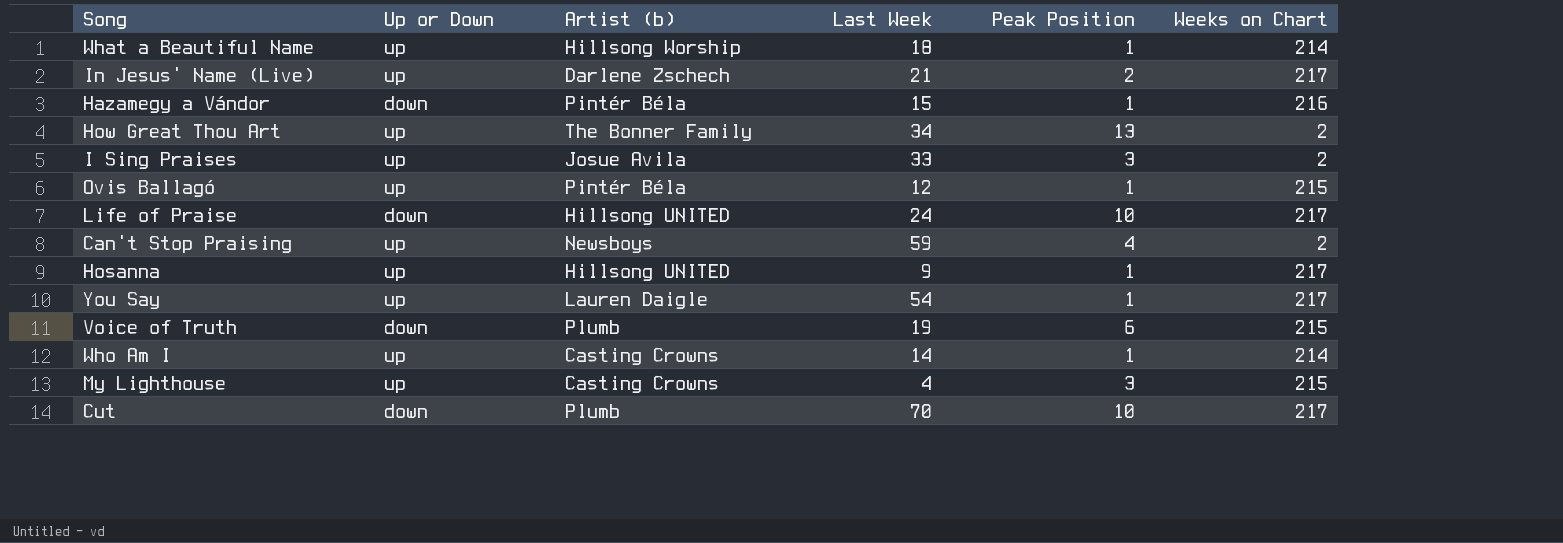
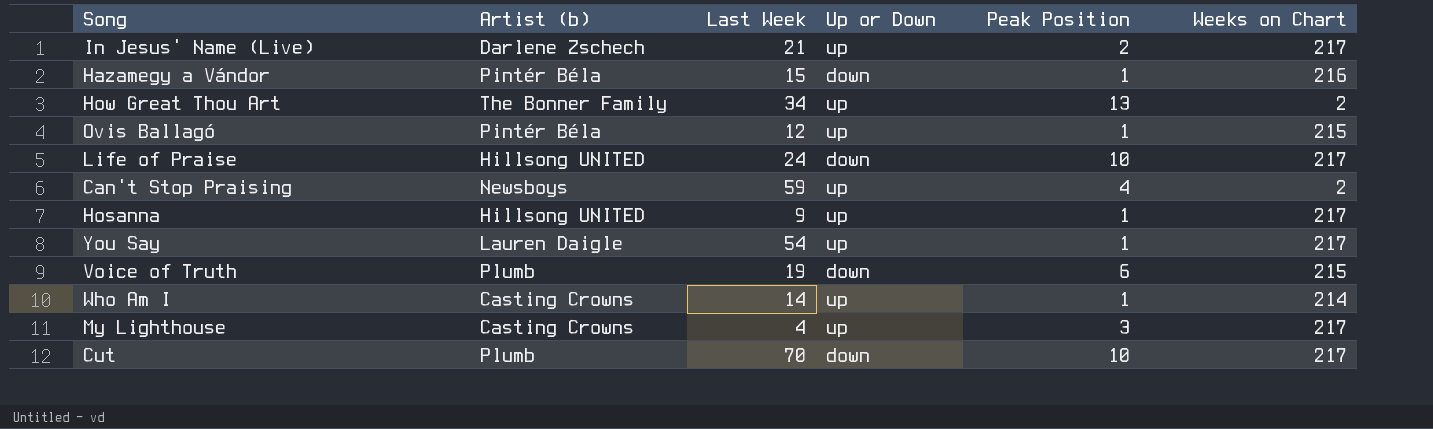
column Up or Down | position: 2 -> 4
row What a Beautiful Name: up | Hillsong Worship | 18 | 1 | 214 -> none
row I Sing Praises: up | Josue Avila | 33 | 3 | 2 -> none
My Lighthouse | Weeks on Chart: 215 -> 217

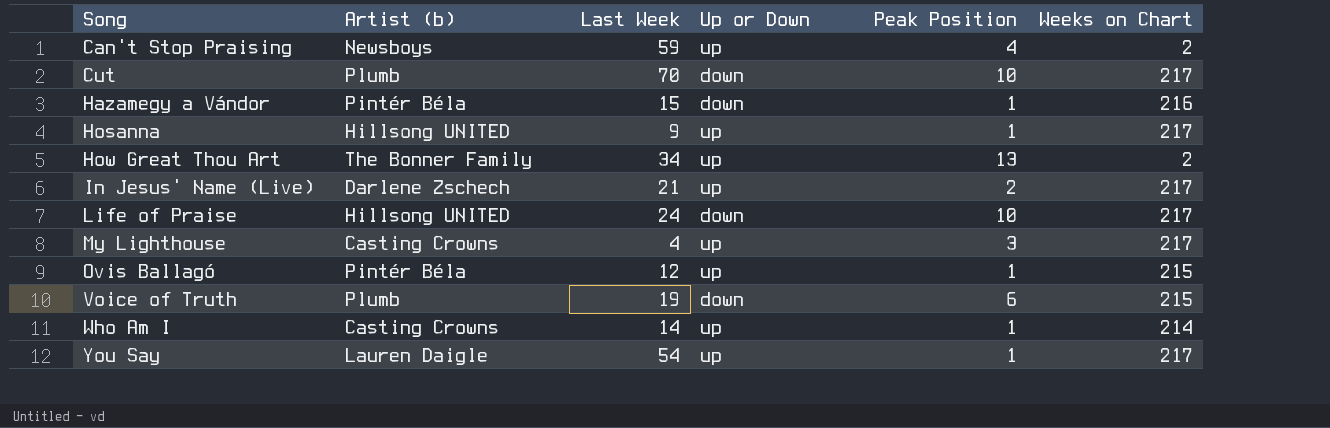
row order: none -> Song ascending

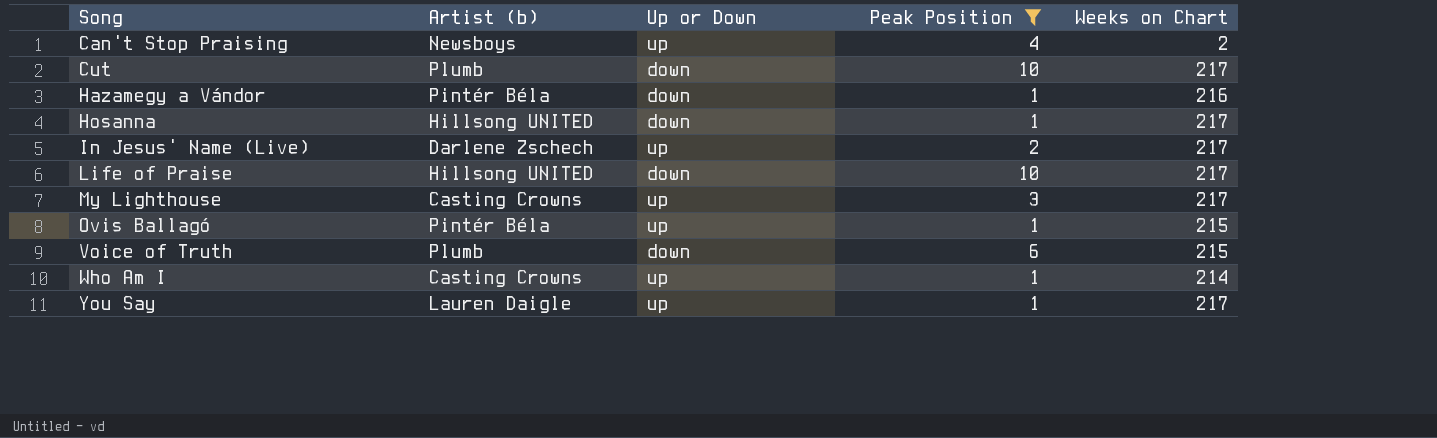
filter: none -> Peak Position != 13
column Last Week | position: 3 -> none
Hosanna | Up or Down: up -> down

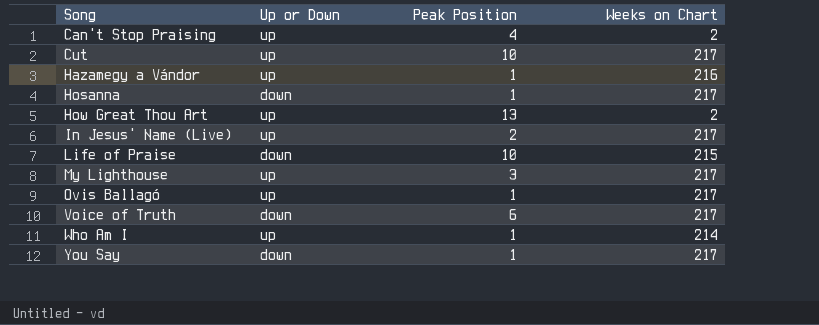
filter: Peak Position != 13 -> none
column Artist (b) | position: 2 -> none
Cut | Up or Down: down -> up
Hazamegy a Vándor | Up or Down: down -> up
Life of Praise | Weeks on Chart: 217 -> 215
Ovis Ballagó | Weeks on Chart: 215 -> 217
Voice of Truth | Weeks on Chart: 215 -> 217
You Say | Up or Down: up -> down

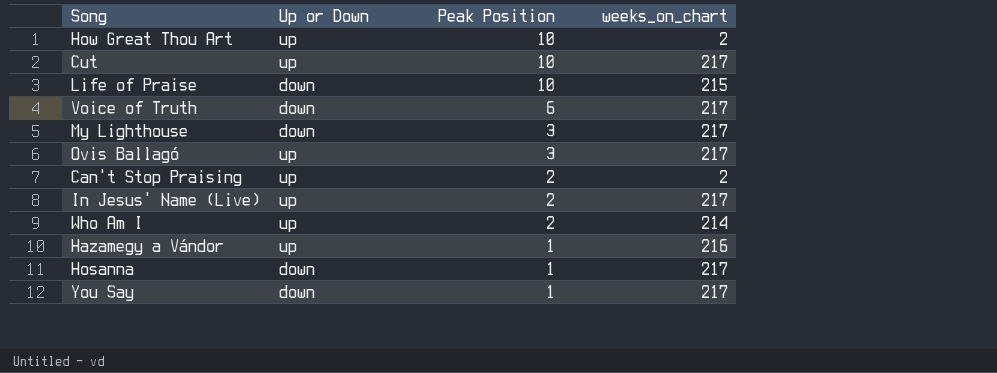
row order: Song ascending -> Peak Position descending
column name: Weeks on Chart -> weeks_on_chart
How Great Thou Art | Peak Position: 13 -> 10
My Lighthouse | Up or Down: up -> down
Ovis Ballagó | Peak Position: 1 -> 3
Can't Stop Praising | Peak Position: 4 -> 2
Who Am I | Peak Position: 1 -> 2

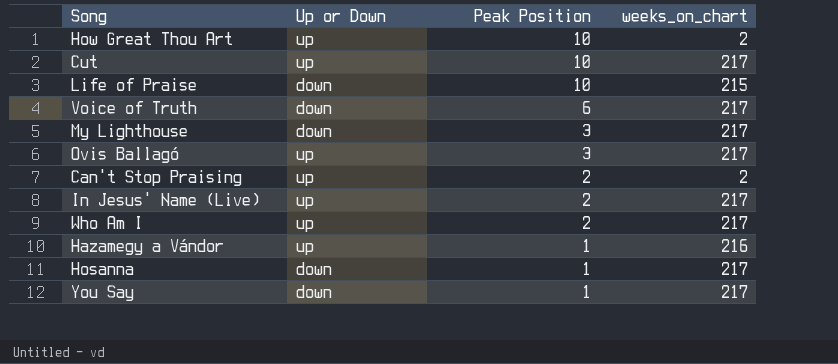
Who Am I | weeks_on_chart: 214 -> 217

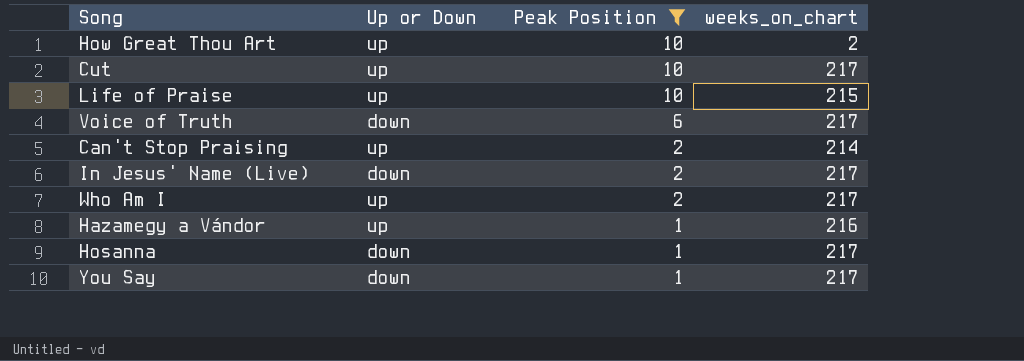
filter: none -> Peak Position != 3
Life of Praise | Up or Down: down -> up
Can't Stop Praising | weeks_on_chart: 2 -> 214
In Jesus' Name (Live) | Up or Down: up -> down

